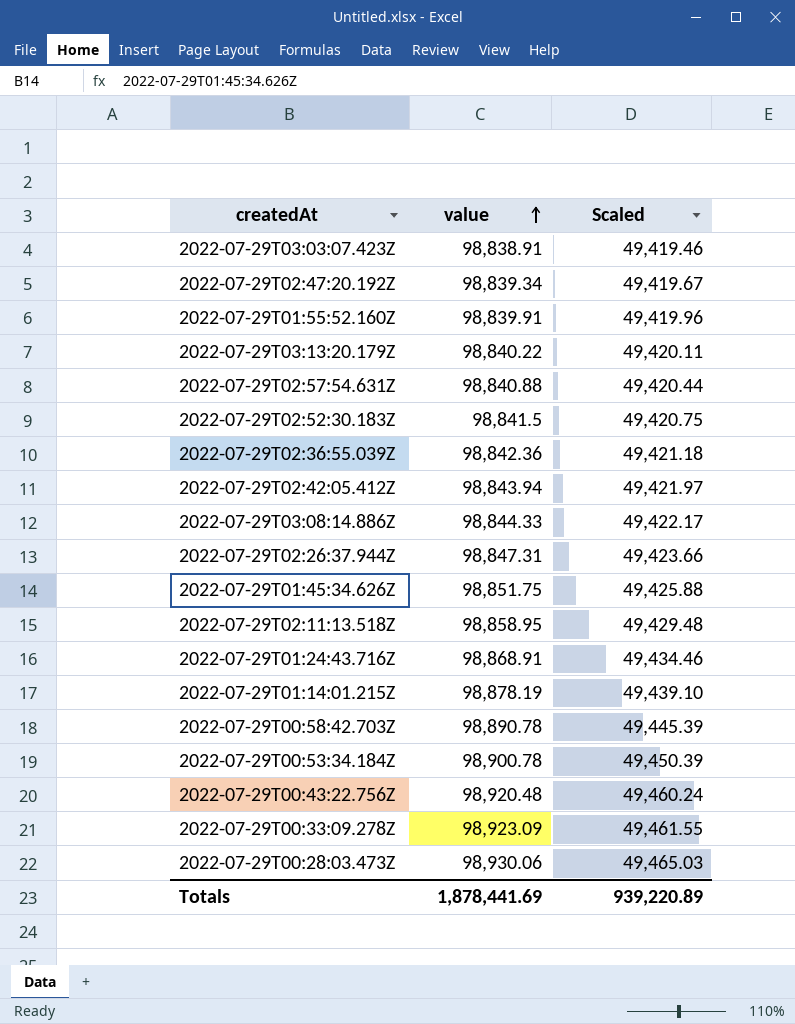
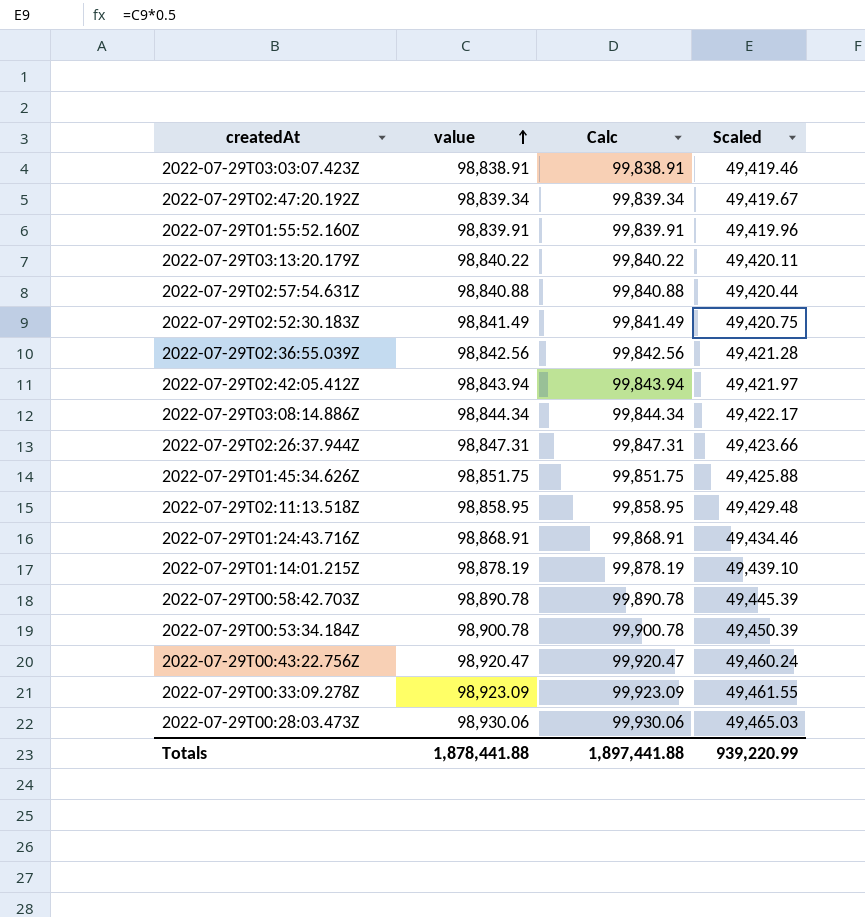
column Calc | formula: none -> [value] + 1000
2022-07-29T02:52:30.183Z | value: 98,841.5 -> 98,841.49
2022-07-29T02:36:55.039Z | value: 98,842.36 -> 98,842.56
2022-07-29T02:36:55.039Z | Scaled: 49,421.18 -> 49,421.28
2022-07-29T03:08:14.886Z | value: 98,844.33 -> 98,844.34
2022-07-29T00:43:22.756Z | value: 98,920.48 -> 98,920.47
Totals | value: 1,878,441.69 -> 1,878,441.88
Totals | Scaled: 939,220.89 -> 939,220.99

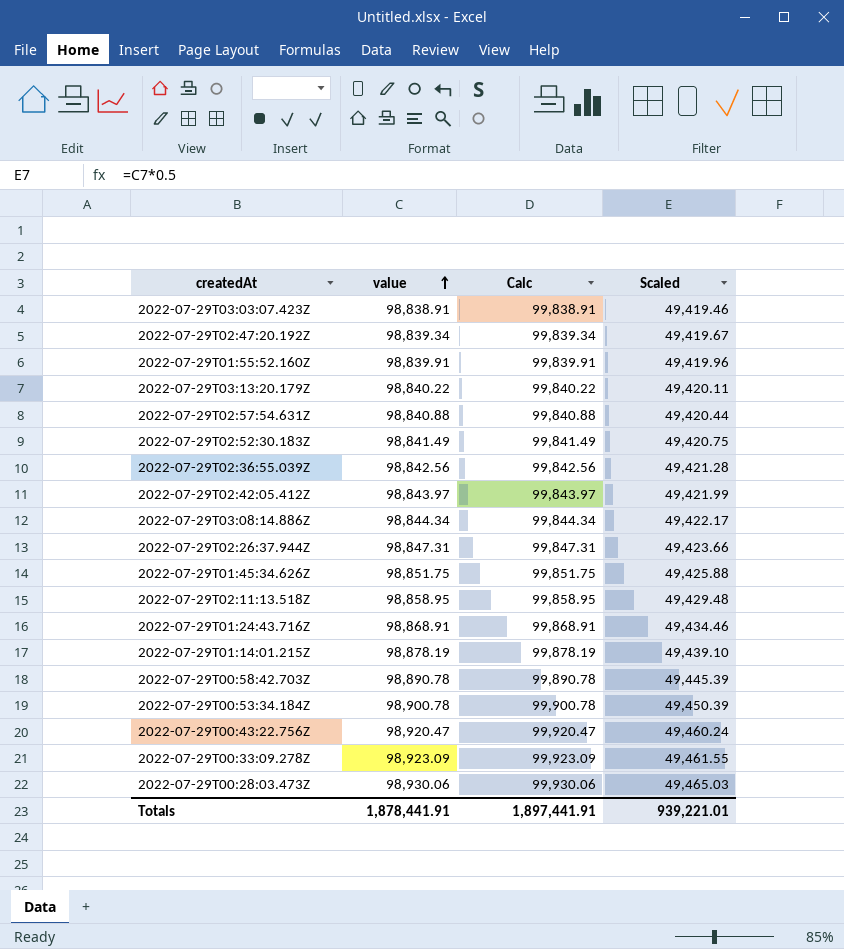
2022-07-29T02:42:05.412Z | value: 98,843.94 -> 98,843.97
2022-07-29T02:42:05.412Z | Calc: 99,843.94 -> 99,843.97
2022-07-29T02:42:05.412Z | Scaled: 49,421.97 -> 49,421.99
Totals | value: 1,878,441.88 -> 1,878,441.91
Totals | Calc: 1,897,441.88 -> 1,897,441.91
Totals | Scaled: 939,220.99 -> 939,221.01

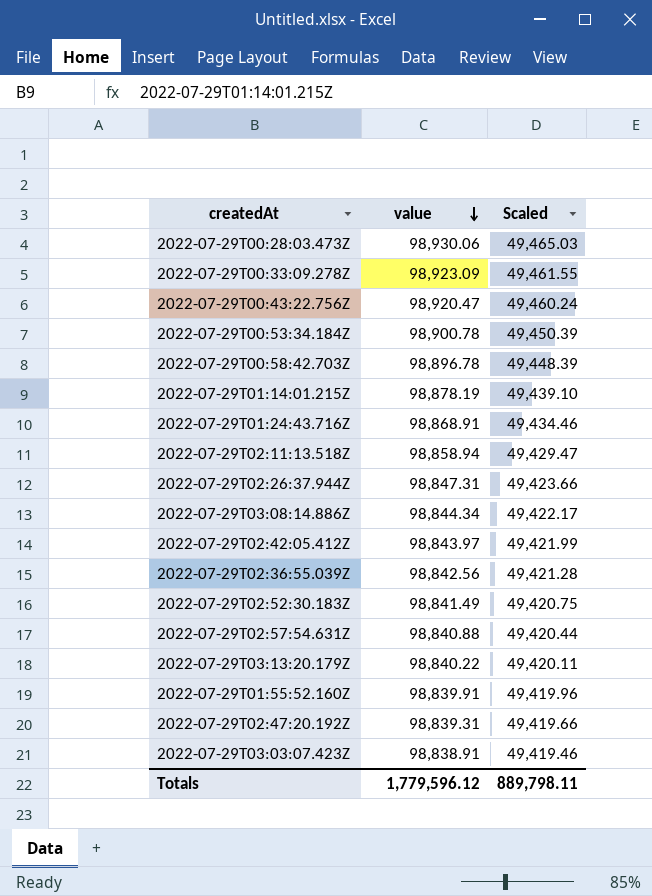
row order: value ascending -> value descending
column Calc | formula: [value] + 1000 -> none
row 2022-07-29T01:45:34.626Z: 98,851.75 | 99,851.75 | 49,425.88 -> none
2022-07-29T00:58:42.703Z | value: 98,890.78 -> 98,896.78
2022-07-29T00:58:42.703Z | Scaled: 49,445.39 -> 49,448.39
2022-07-29T02:11:13.518Z | value: 98,858.95 -> 98,858.94
2022-07-29T02:11:13.518Z | Scaled: 49,429.48 -> 49,429.47
2022-07-29T02:47:20.192Z | value: 98,839.34 -> 98,839.31
2022-07-29T02:47:20.192Z | Scaled: 49,419.67 -> 49,419.66
Totals | value: 1,878,441.91 -> 1,779,596.12
Totals | Scaled: 939,221.01 -> 889,798.11

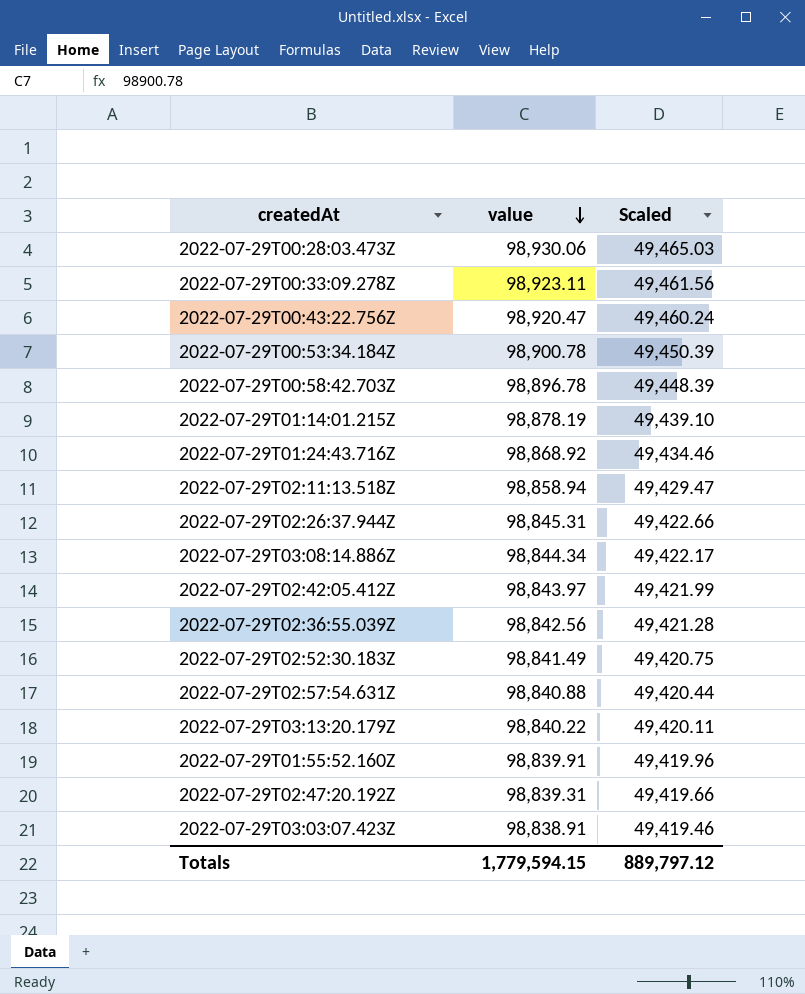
2022-07-29T00:33:09.278Z | value: 98,923.09 -> 98,923.11
2022-07-29T00:33:09.278Z | Scaled: 49,461.55 -> 49,461.56
2022-07-29T01:24:43.716Z | value: 98,868.91 -> 98,868.92
2022-07-29T02:26:37.944Z | value: 98,847.31 -> 98,845.31
2022-07-29T02:26:37.944Z | Scaled: 49,423.66 -> 49,422.66
Totals | value: 1,779,596.12 -> 1,779,594.15
Totals | Scaled: 889,798.11 -> 889,797.12

